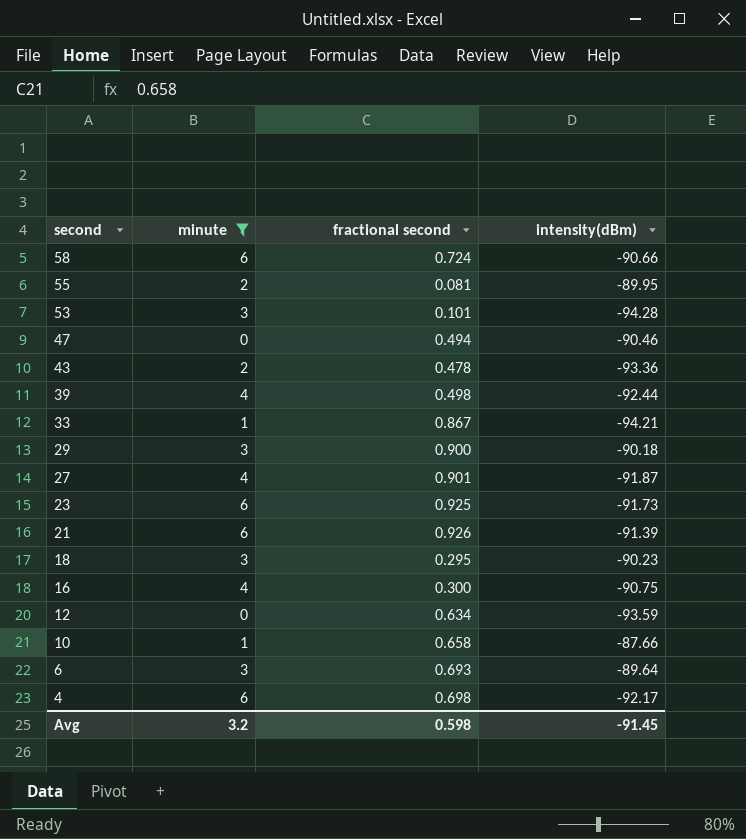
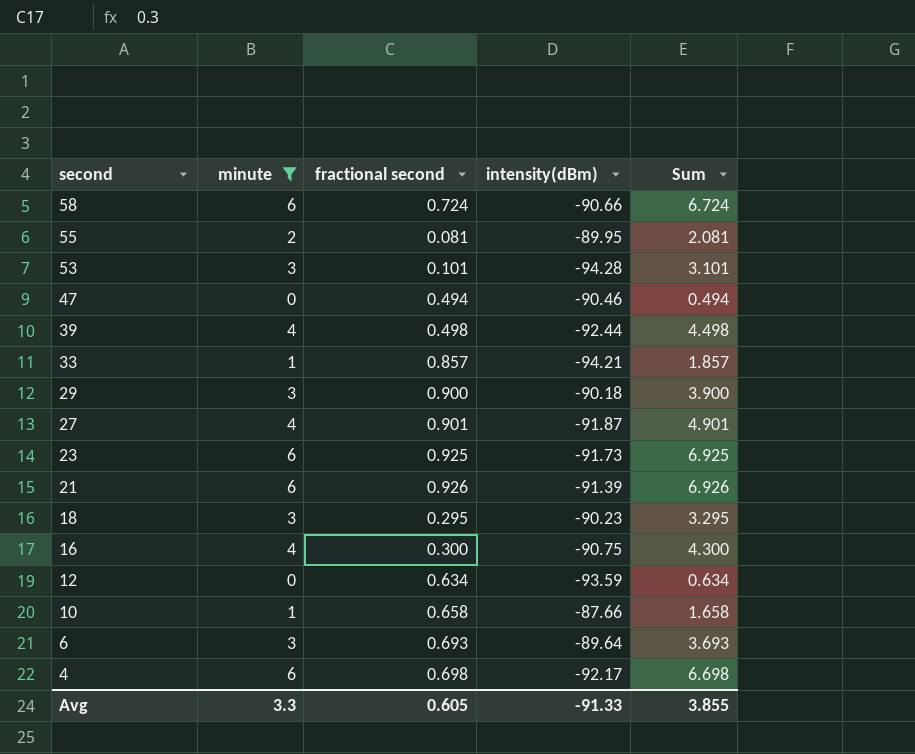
column Sum | formula: none -> [minute] + [fractional second]
row 43: 2 | 0.478 | -93.36 -> none
33 | fractional second: 0.867 -> 0.857
Avg | minute: 3.2 -> 3.3
Avg | fractional second: 0.598 -> 0.605
Avg | intensity(dBm): -91.45 -> -91.33

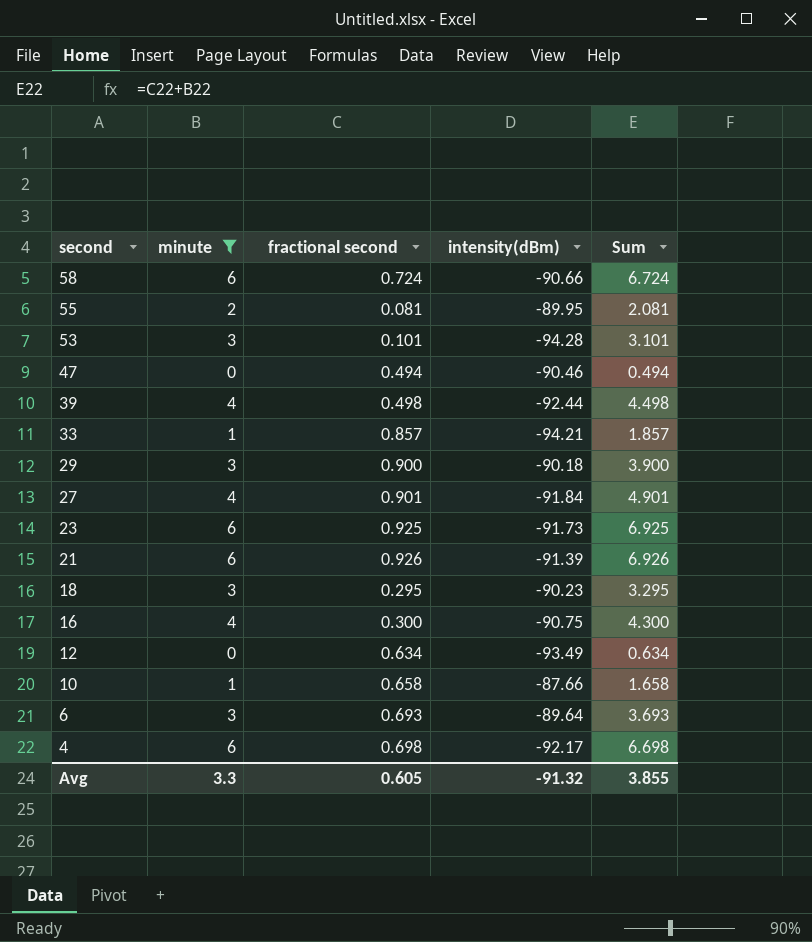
27 | intensity(dBm): -91.87 -> -91.84
12 | intensity(dBm): -93.59 -> -93.49
Avg | intensity(dBm): -91.33 -> -91.32

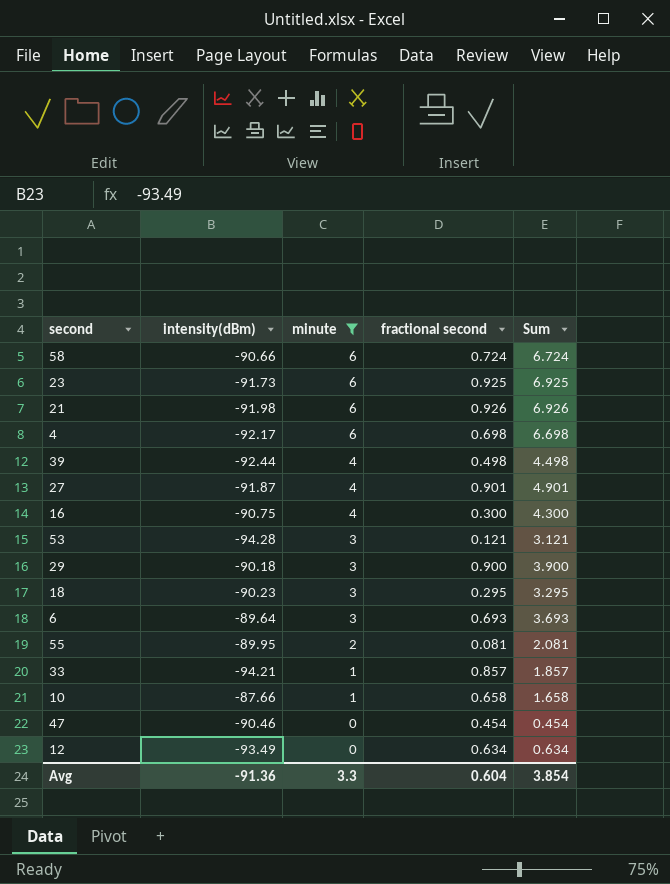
row order: second descending -> minute descending
column intensity(dBm) | position: 4 -> 2
21 | intensity(dBm): -91.39 -> -91.98
27 | intensity(dBm): -91.84 -> -91.87
53 | fractional second: 0.101 -> 0.121
53 | Sum: 3.101 -> 3.121
47 | fractional second: 0.494 -> 0.454
47 | Sum: 0.494 -> 0.454
Avg | intensity(dBm): -91.32 -> -91.36
Avg | fractional second: 0.605 -> 0.604
Avg | Sum: 3.855 -> 3.854

